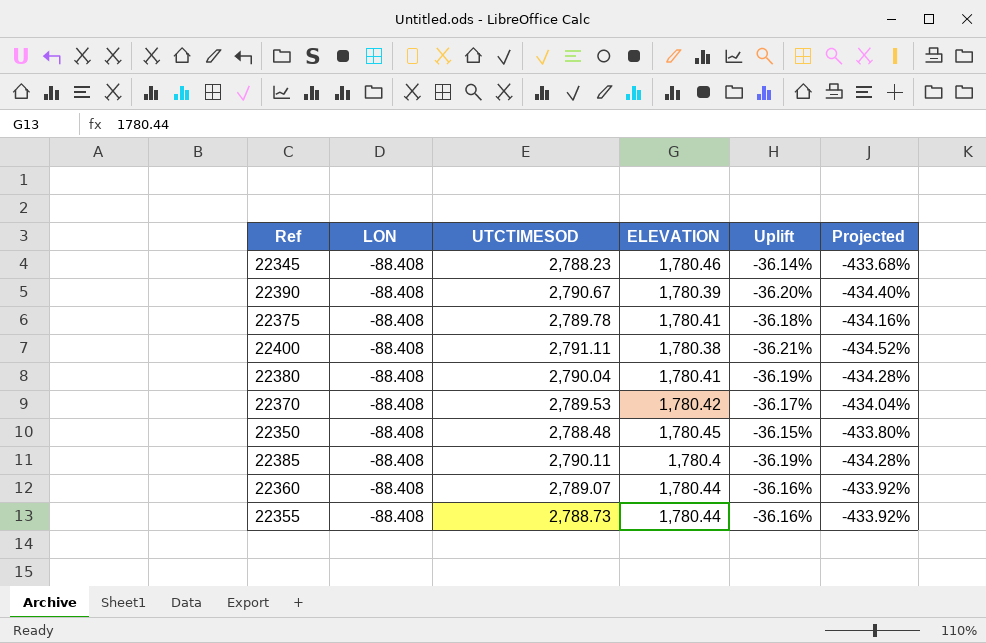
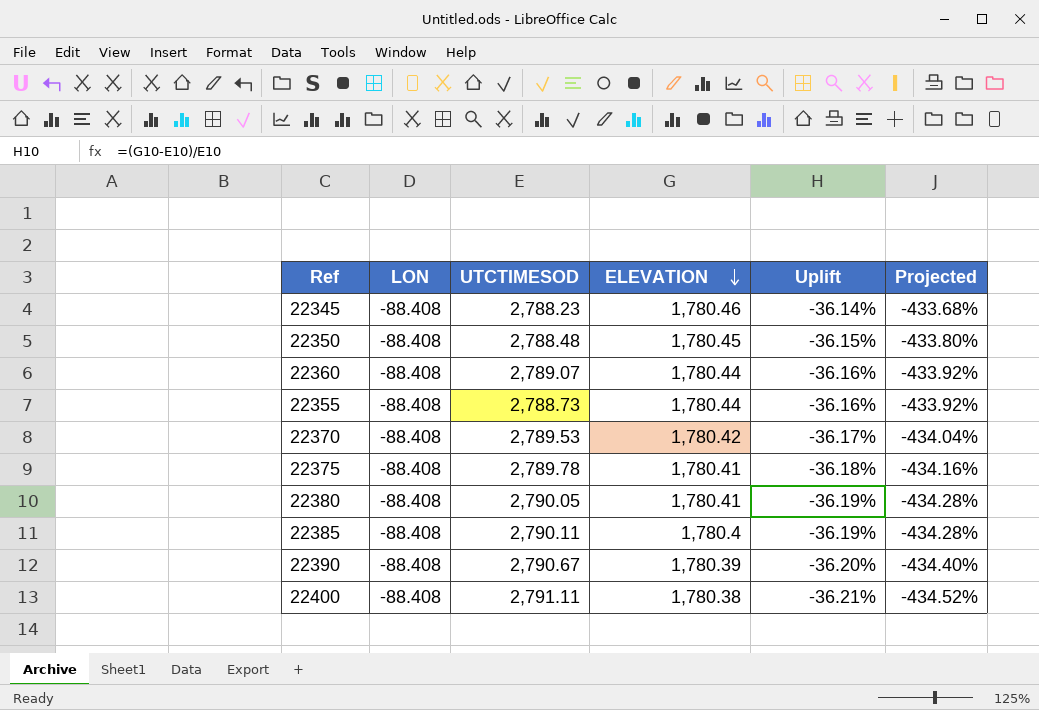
row order: none -> ELEVATION descending
22380 | UTCTIMESOD: 2,790.04 -> 2,790.05

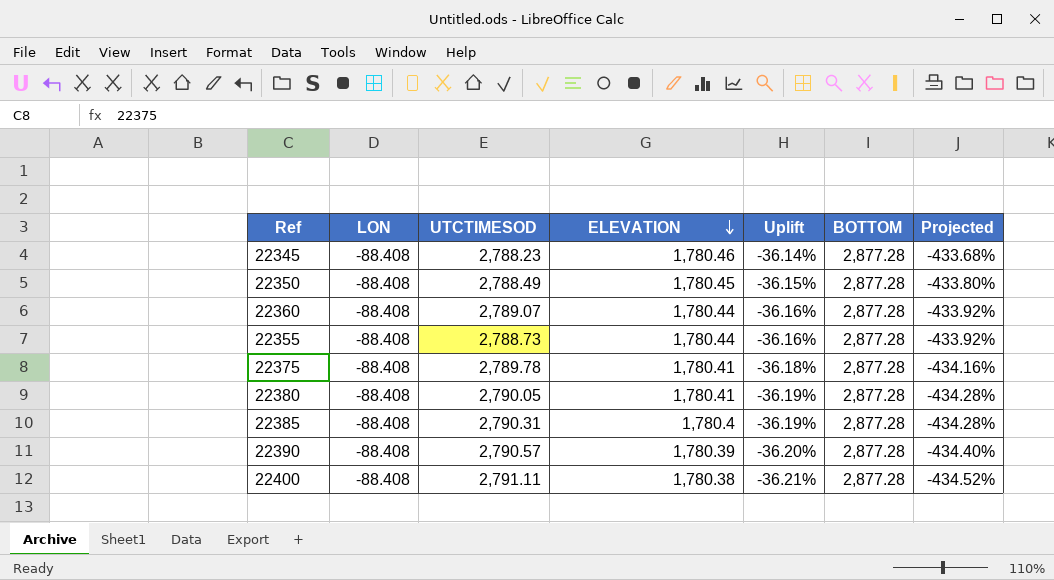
column BOTTOM | position: none -> 6
row 22370: -88.408 | 2,789.53 | 1,780.42 | -36.17% | -434.04% -> none
22350 | UTCTIMESOD: 2,788.48 -> 2,788.49
22385 | UTCTIMESOD: 2,790.11 -> 2,790.31
22390 | UTCTIMESOD: 2,790.67 -> 2,790.57

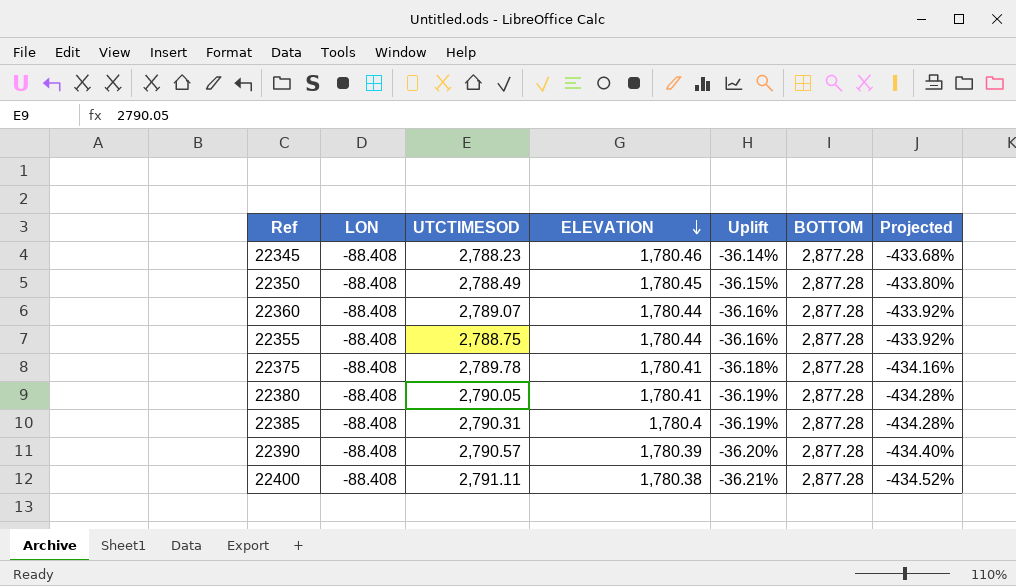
22355 | UTCTIMESOD: 2,788.73 -> 2,788.75

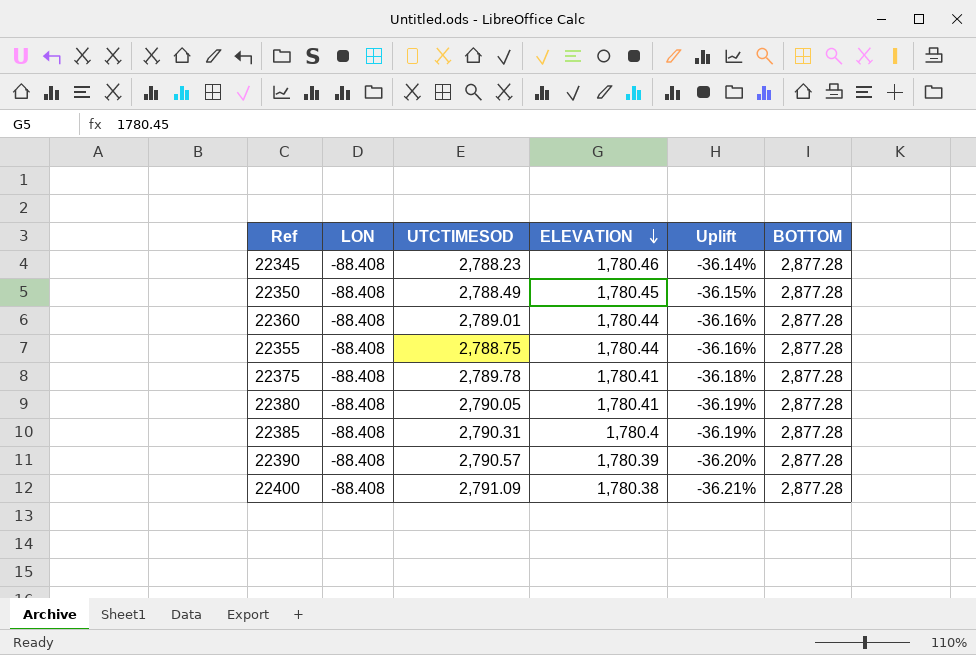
column Projected | formula: [Uplift] * 12 -> none
22360 | UTCTIMESOD: 2,789.07 -> 2,789.01
22400 | UTCTIMESOD: 2,791.11 -> 2,791.09

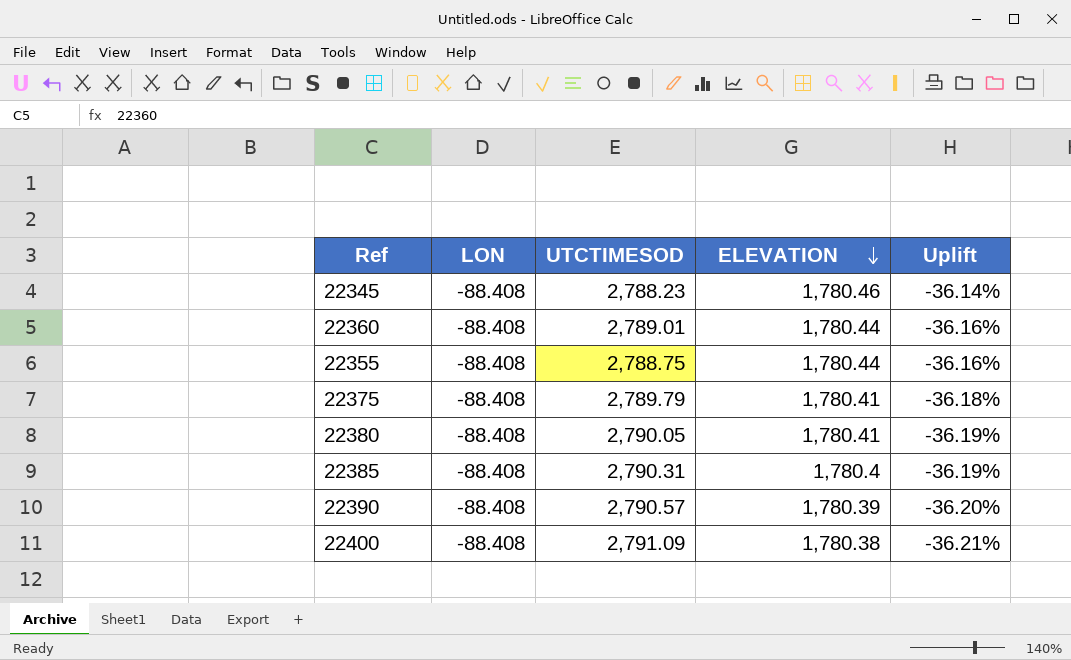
column BOTTOM | position: 6 -> none
row 22350: -88.408 | 2,788.49 | 1,780.45 | -36.15% | 2,877.28 -> none
22375 | UTCTIMESOD: 2,789.78 -> 2,789.79

